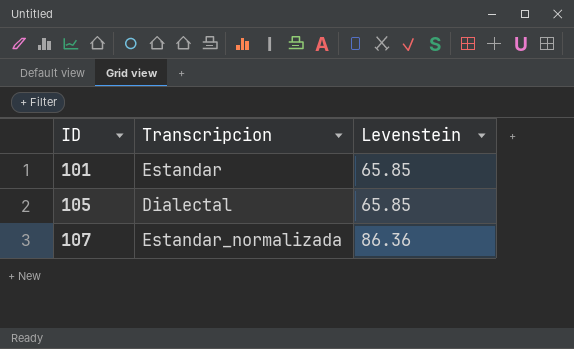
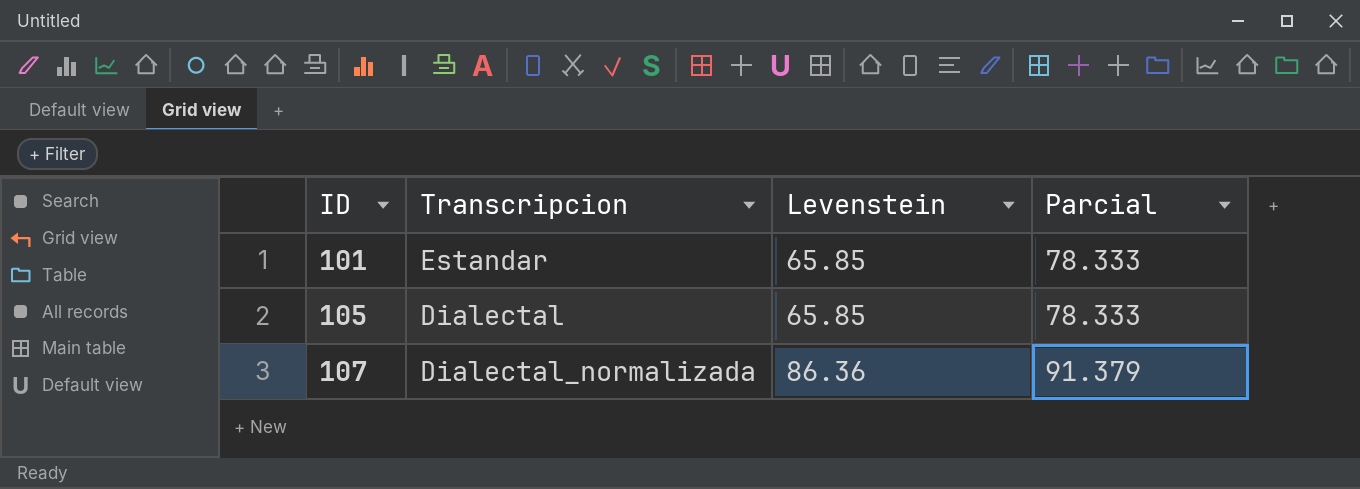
column Parcial | position: none -> 4
107 | Transcripcion: Estandar_normalizada -> Dialectal_normalizada

